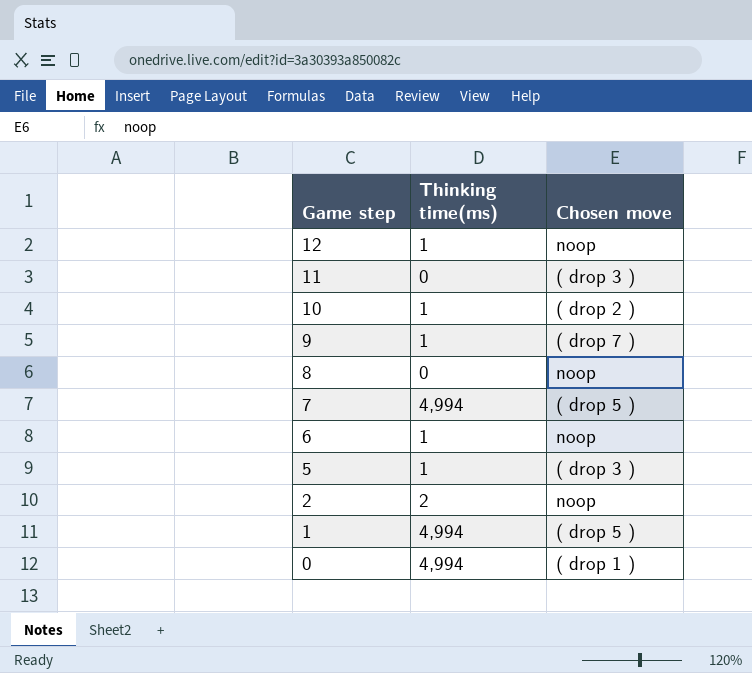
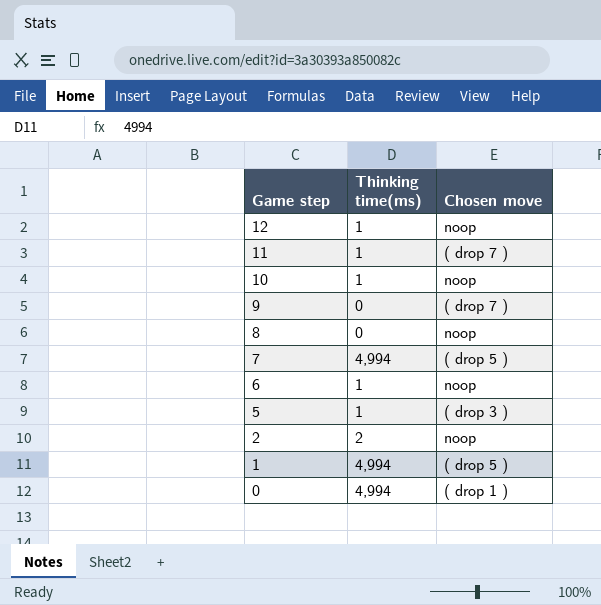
11 | Thinking time(ms): 0 -> 1
11 | Chosen move: ( drop 3 ) -> ( drop 7 )
10 | Chosen move: ( drop 2 ) -> noop
9 | Thinking time(ms): 1 -> 0

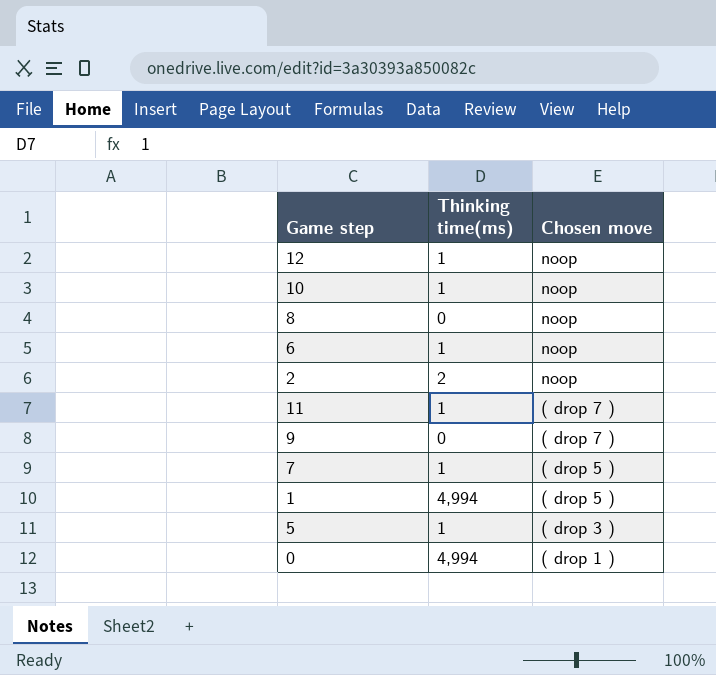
row order: Game step descending -> Chosen move descending
7 | Thinking time(ms): 4,994 -> 1

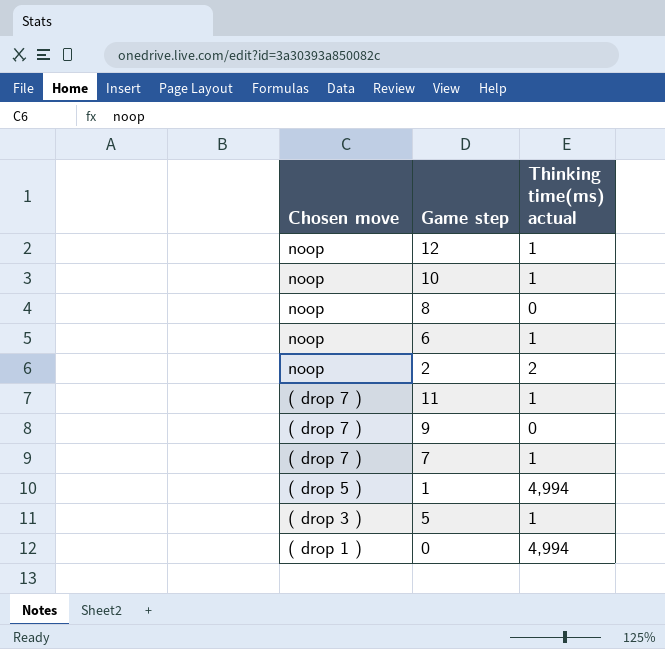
column Chosen move | position: 3 -> 1
column name: Thinking time(ms) -> Thinking time(ms) actual
7 | Chosen move: ( drop 5 ) -> ( drop 7 )

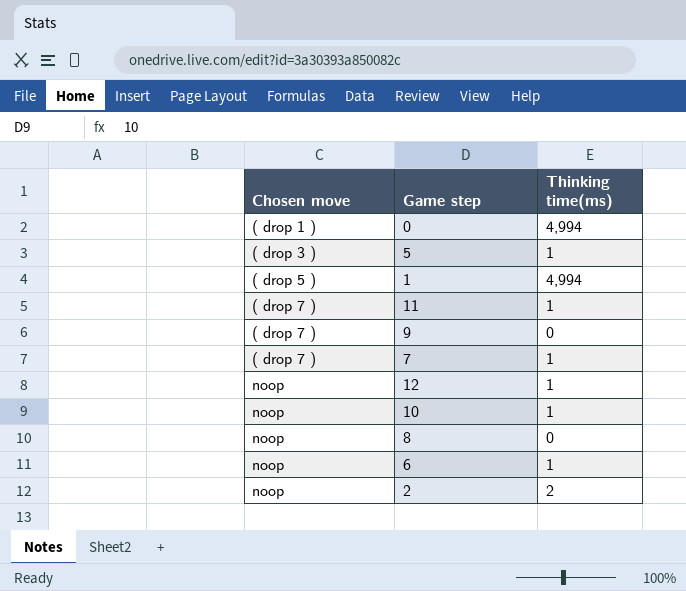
row order: Chosen move descending -> Chosen move ascending
column name: Thinking time(ms) actual -> Thinking time(ms)

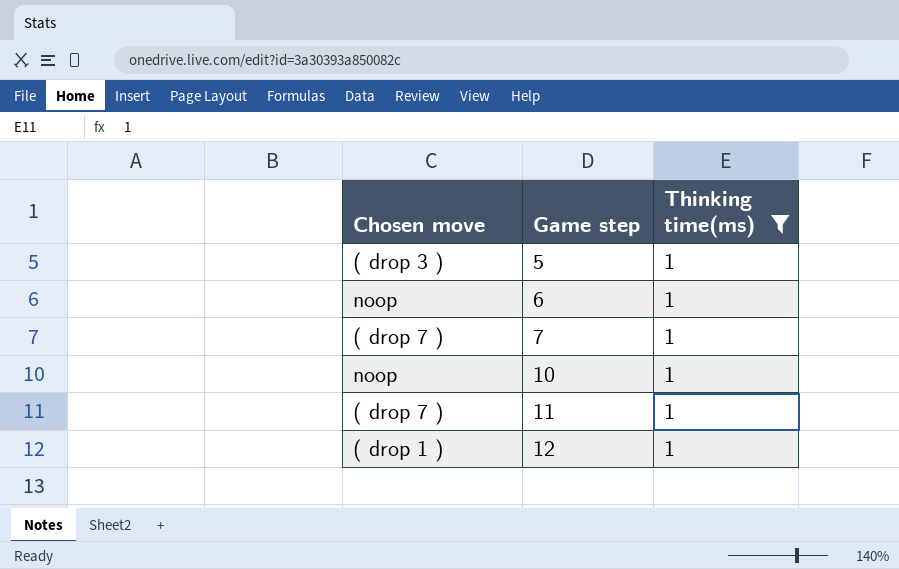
filter: none -> Thinking time(ms) = 1
row order: Chosen move ascending -> Game step ascending
12 | Chosen move: noop -> ( drop 1 )

